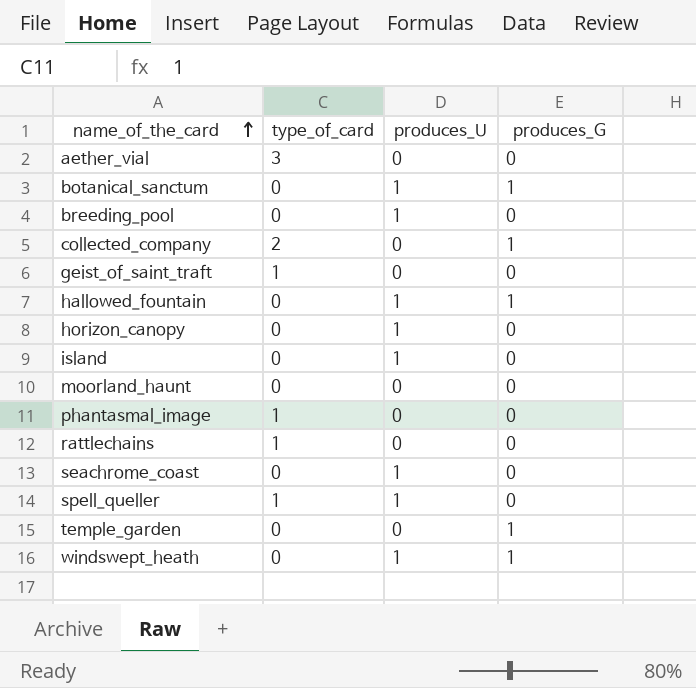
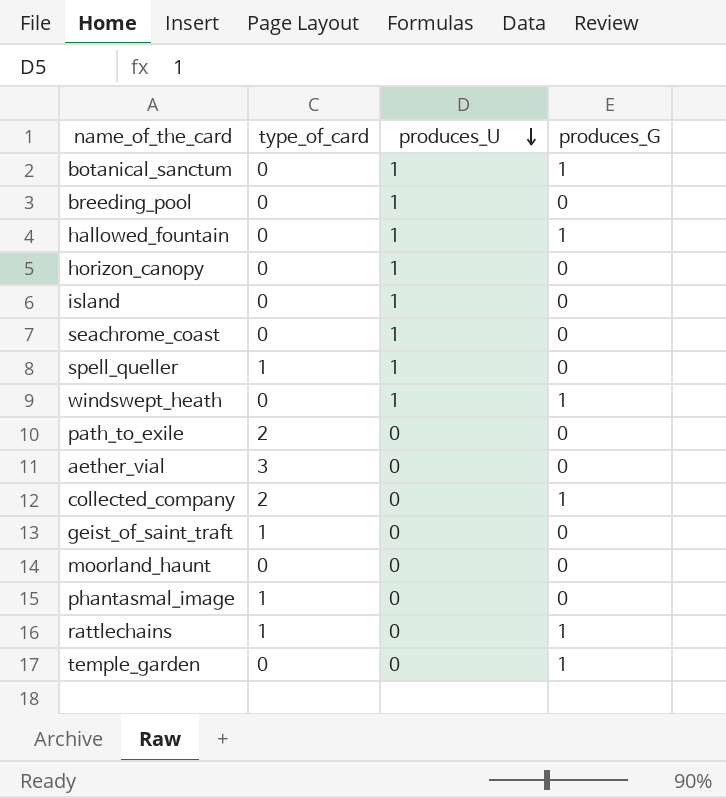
row order: name_of_the_card ascending -> produces_U descending
row path_to_exile: none -> 2 | 0 | 0
rattlechains | produces_G: 0 -> 1

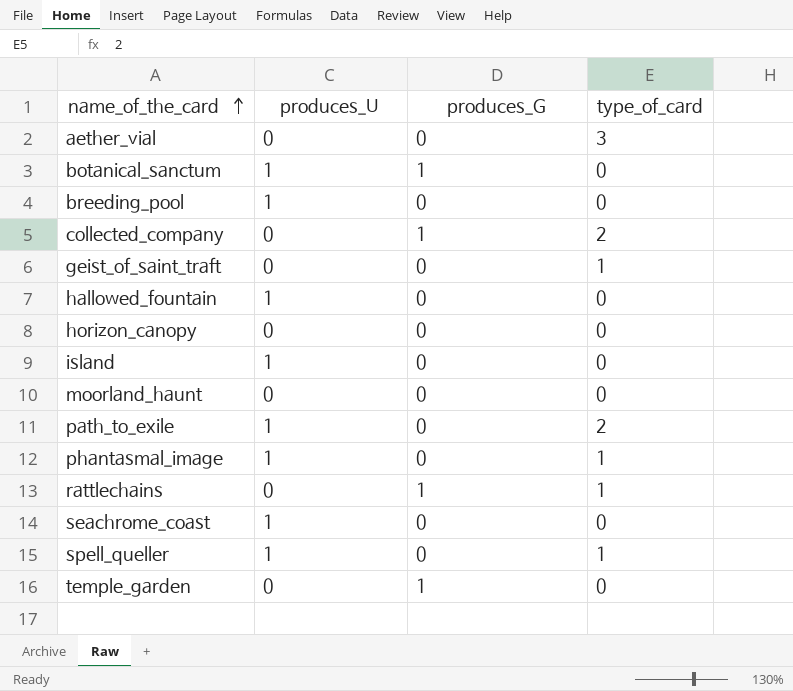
row order: produces_U descending -> name_of_the_card ascending
column type_of_card | position: 2 -> 4
row windswept_heath: 0 | 1 | 1 -> none
hallowed_fountain | produces_G: 1 -> 0
horizon_canopy | produces_U: 1 -> 0
path_to_exile | produces_U: 0 -> 1
phantasmal_image | produces_U: 0 -> 1

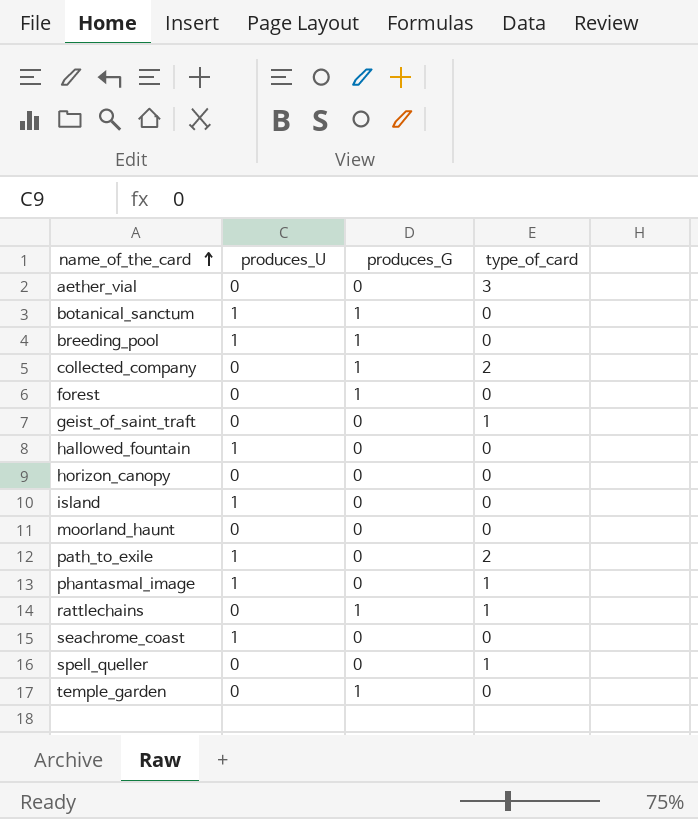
breeding_pool | produces_G: 0 -> 1
row forest: none -> 0 | 1 | 0
spell_queller | produces_U: 1 -> 0

